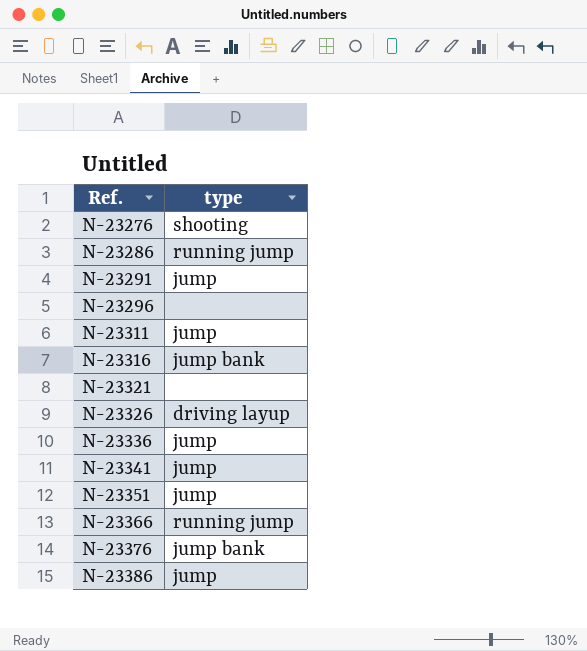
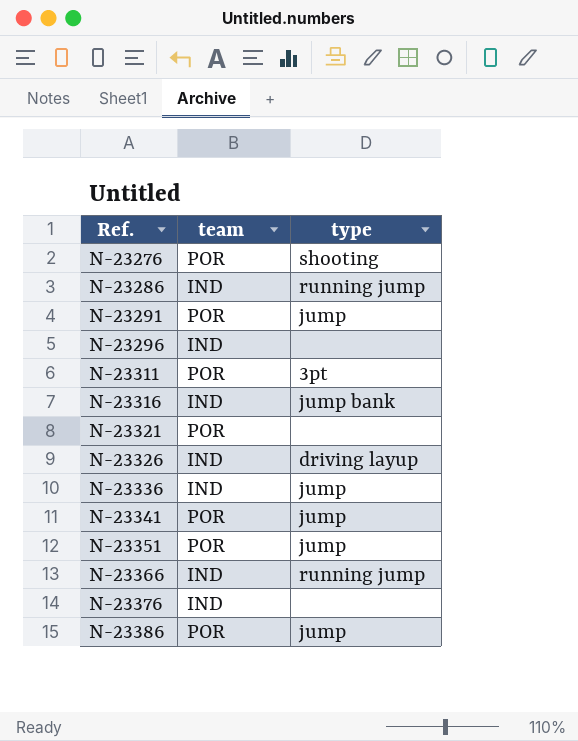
column team | position: none -> 2
N-23311 | type: jump -> 3pt
N-23376 | type: jump bank -> none

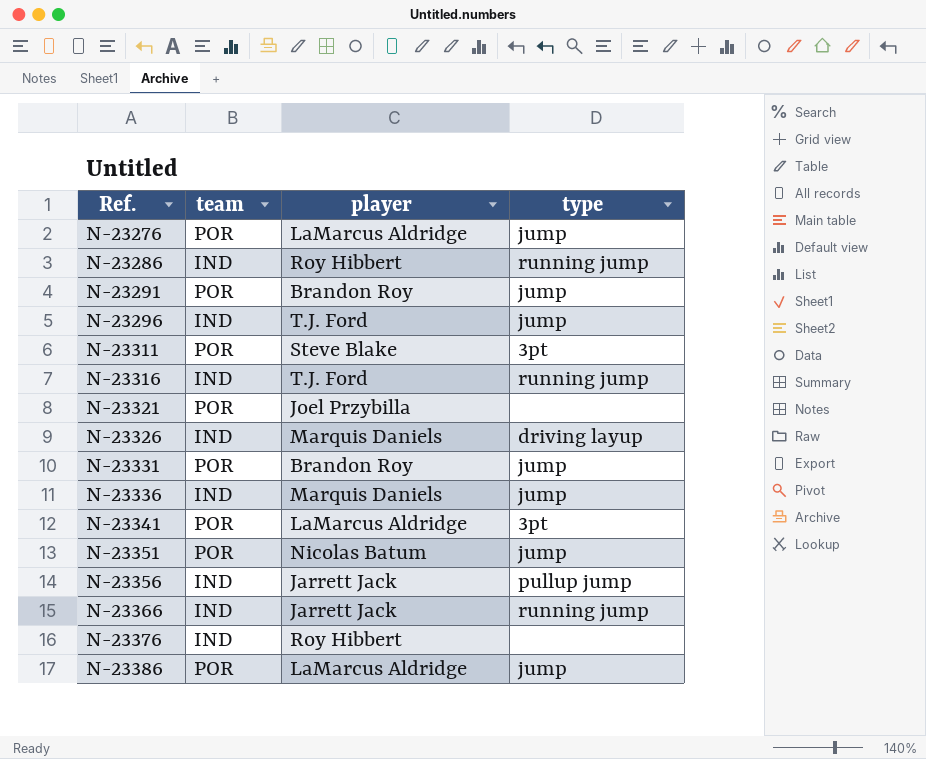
column player | position: none -> 3
N-23276 | type: shooting -> jump
N-23296 | type: none -> jump
N-23316 | type: jump bank -> running jump
row N-23331: none -> POR | Brandon Roy | jump
N-23341 | type: jump -> 3pt
row N-23356: none -> IND | Jarrett Jack | pullup jump

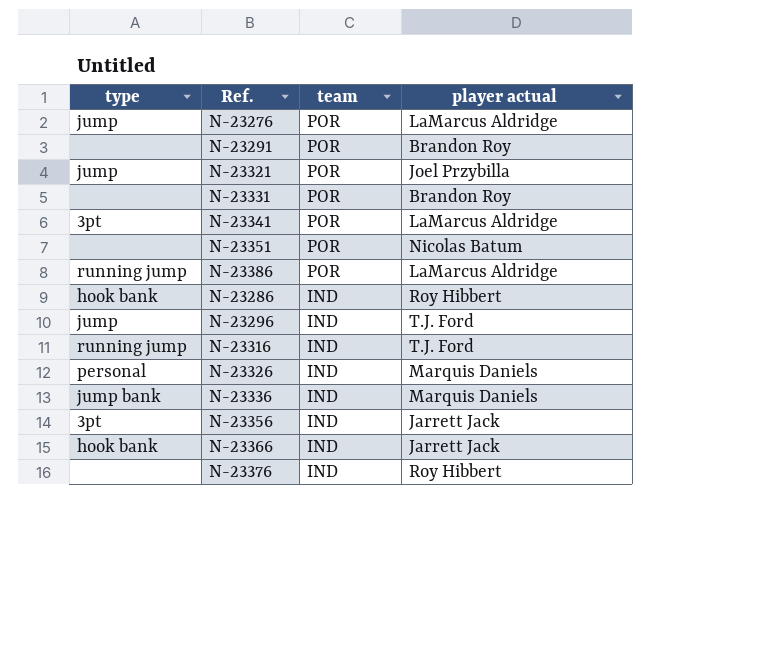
row order: Ref. ascending -> team descending
column type | position: 4 -> 1
column name: player -> player actual
row N-23311: POR | Steve Blake | 3pt -> none
N-23291 | type: jump -> none
N-23321 | type: none -> jump
N-23331 | type: jump -> none
N-23351 | type: jump -> none
N-23386 | type: jump -> running jump
N-23286 | type: running jump -> hook bank
N-23326 | type: driving layup -> personal
N-23336 | type: jump -> jump bank
N-23356 | type: pullup jump -> 3pt
N-23366 | type: running jump -> hook bank

